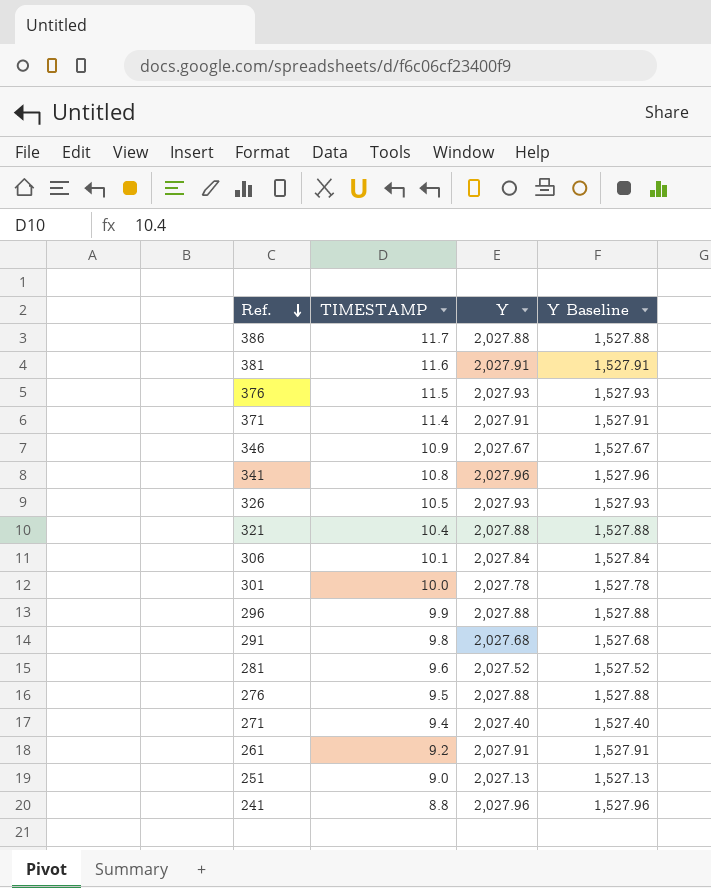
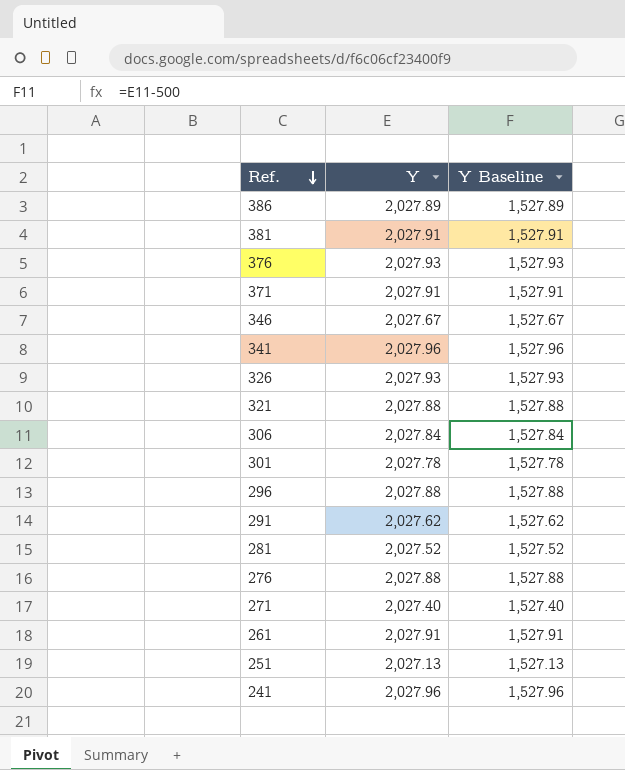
column TIMESTAMP | position: 2 -> none
386 | Y: 2,027.88 -> 2,027.89
386 | Y Baseline: 1,527.88 -> 1,527.89
291 | Y: 2,027.68 -> 2,027.62
291 | Y Baseline: 1,527.68 -> 1,527.62

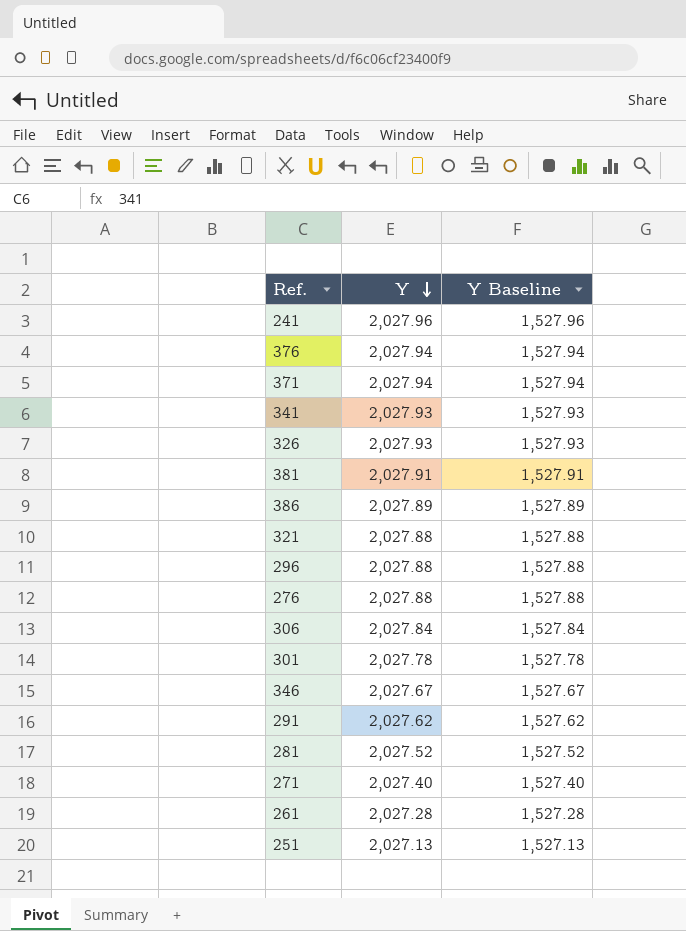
row order: Ref. descending -> Y descending
376 | Y: 2,027.93 -> 2,027.94
376 | Y Baseline: 1,527.93 -> 1,527.94
371 | Y: 2,027.91 -> 2,027.94
371 | Y Baseline: 1,527.91 -> 1,527.94
341 | Y: 2,027.96 -> 2,027.93
341 | Y Baseline: 1,527.96 -> 1,527.93
261 | Y: 2,027.91 -> 2,027.28
261 | Y Baseline: 1,527.91 -> 1,527.28

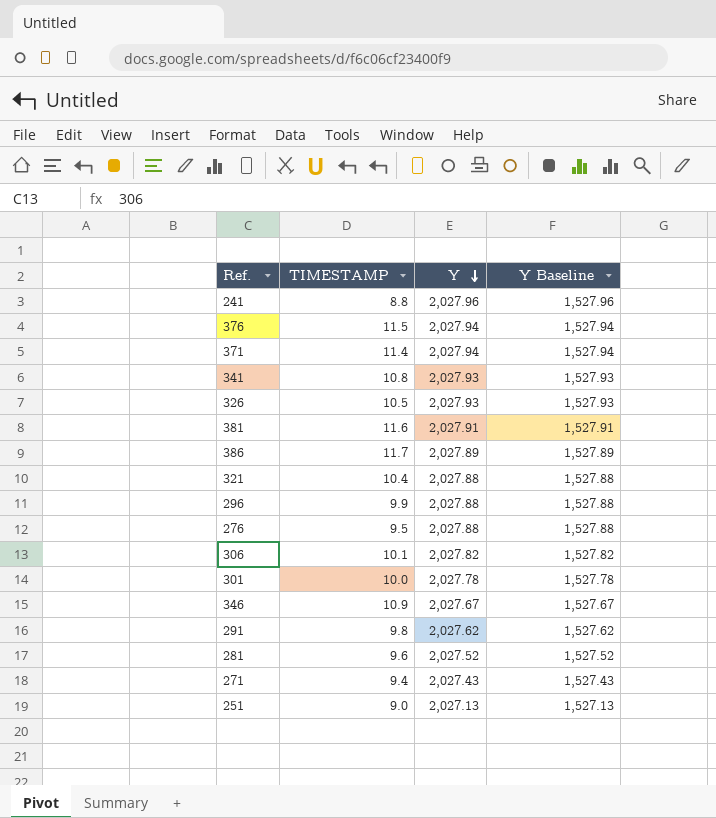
column TIMESTAMP | position: none -> 2
row 261: 2,027.28 | 1,527.28 -> none
306 | Y: 2,027.84 -> 2,027.82
306 | Y Baseline: 1,527.84 -> 1,527.82
271 | Y: 2,027.40 -> 2,027.43
271 | Y Baseline: 1,527.40 -> 1,527.43

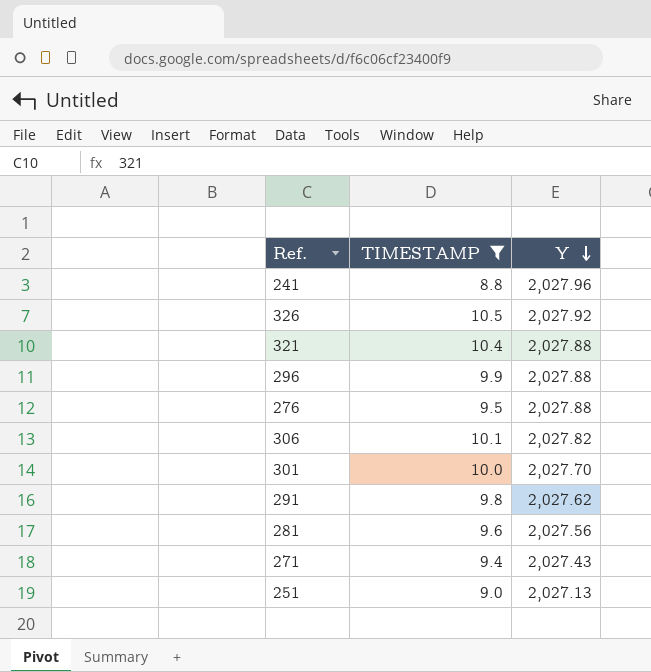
filter: none -> TIMESTAMP <= 10.5
column Y Baseline | formula: [Y] - 500 -> none
326 | Y: 2,027.93 -> 2,027.92
301 | Y: 2,027.78 -> 2,027.70
281 | Y: 2,027.52 -> 2,027.56

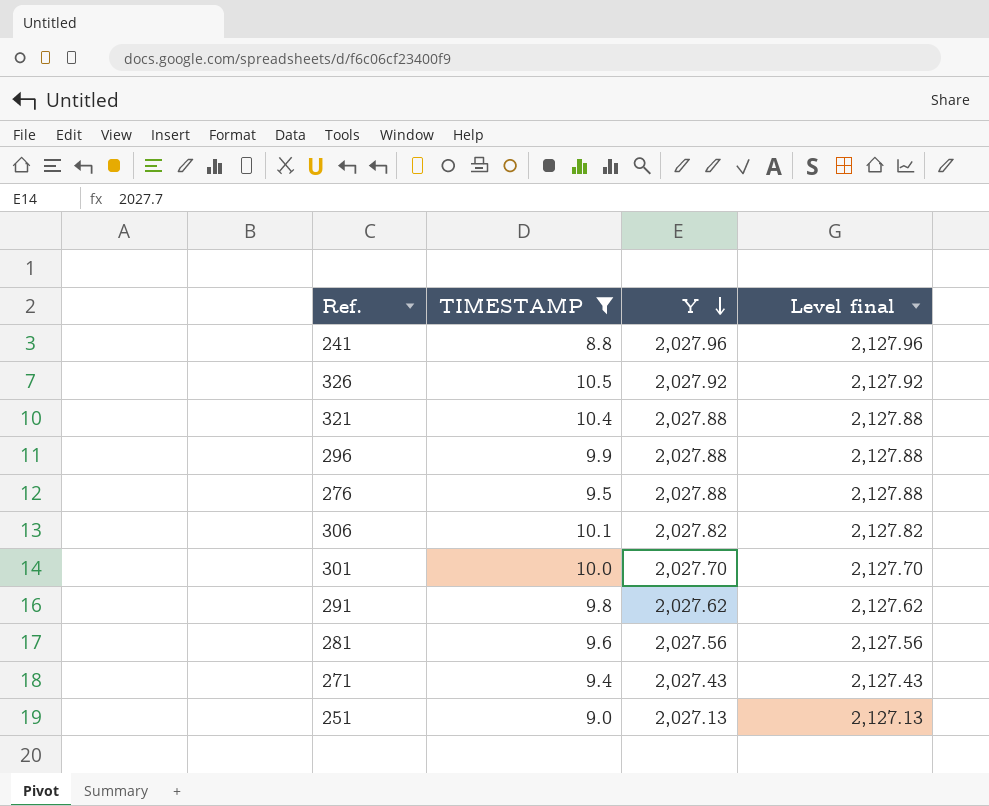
column Level final | formula: none -> [Y] + 100

